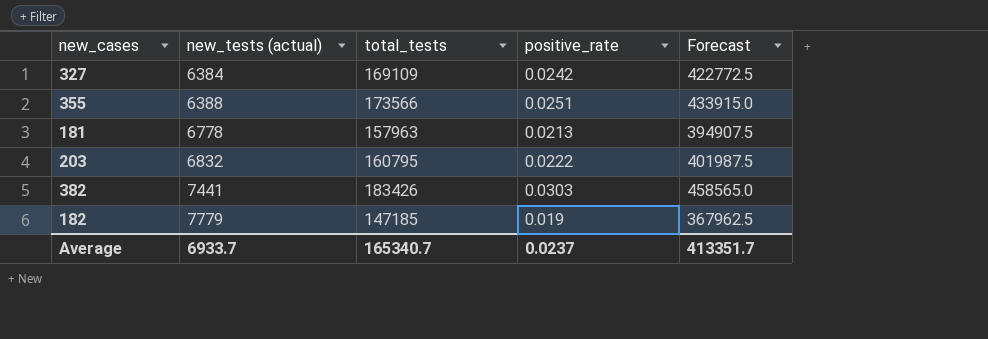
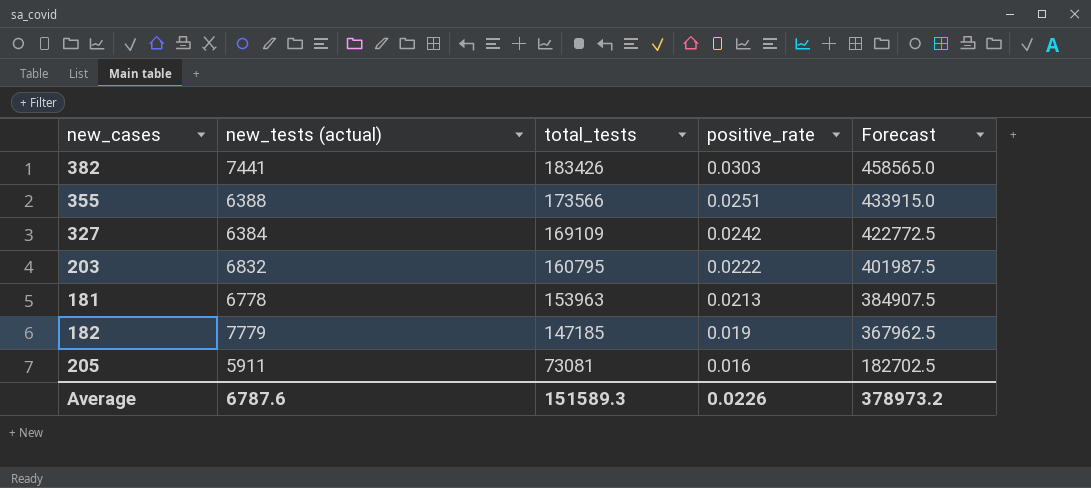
row order: new_tests (actual) ascending -> total_tests descending
181 | total_tests: 157963 -> 153963
181 | Forecast: 394907.5 -> 384907.5
row 205: none -> 5911 | 73081 | 0.016 | 182702.5
Average | new_tests (actual): 6933.7 -> 6787.6
Average | total_tests: 165340.7 -> 151589.3
Average | positive_rate: 0.0237 -> 0.0226
Average | Forecast: 413351.7 -> 378973.2

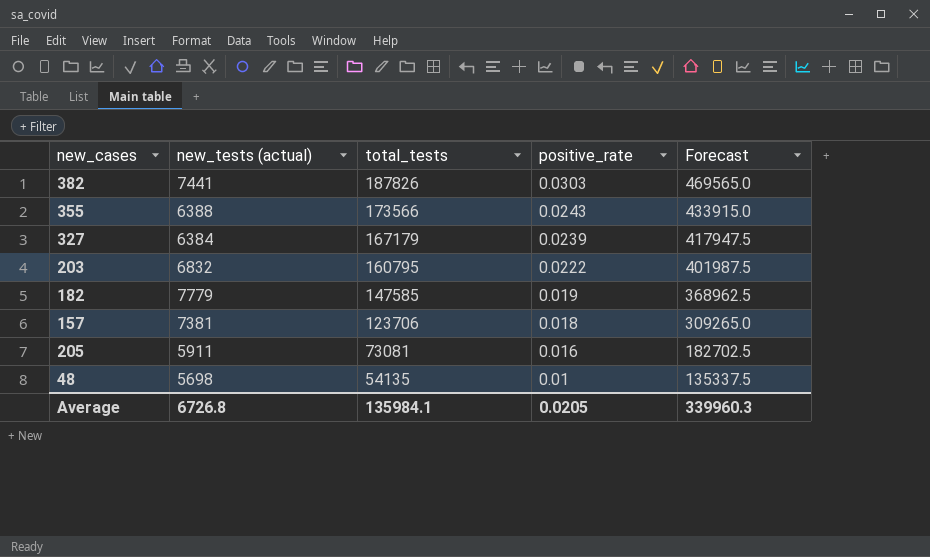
row 181: 6778 | 153963 | 0.0213 | 384907.5 -> none
382 | total_tests: 183426 -> 187826
382 | Forecast: 458565.0 -> 469565.0
355 | positive_rate: 0.0251 -> 0.0243
327 | total_tests: 169109 -> 167179
327 | positive_rate: 0.0242 -> 0.0239
327 | Forecast: 422772.5 -> 417947.5
182 | total_tests: 147185 -> 147585
182 | Forecast: 367962.5 -> 368962.5
row 157: none -> 7381 | 123706 | 0.018 | 309265.0
row 48: none -> 5698 | 54135 | 0.01 | 135337.5
Average | new_tests (actual): 6787.6 -> 6726.8
Average | total_tests: 151589.3 -> 135984.1
Average | positive_rate: 0.0226 -> 0.0205
Average | Forecast: 378973.2 -> 339960.3

